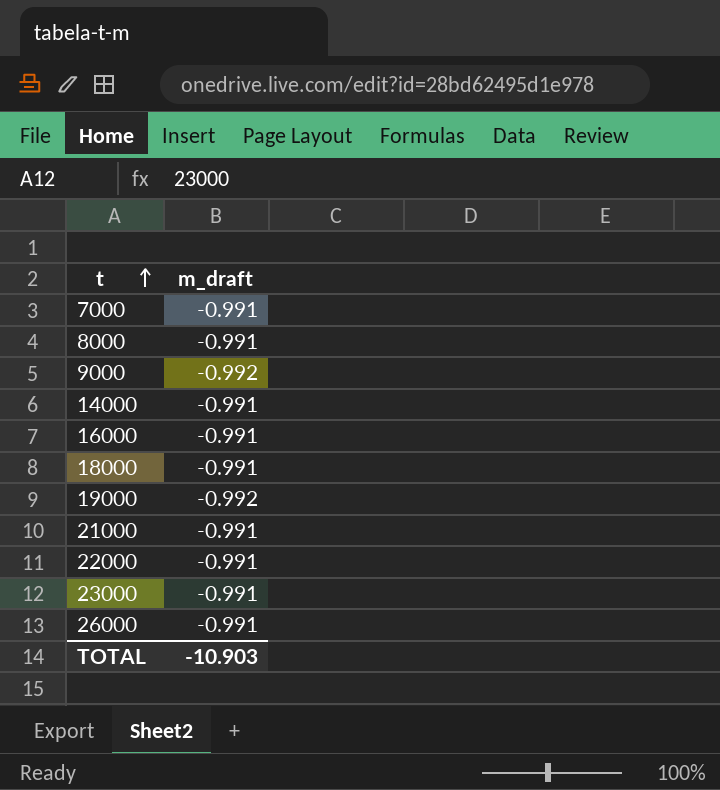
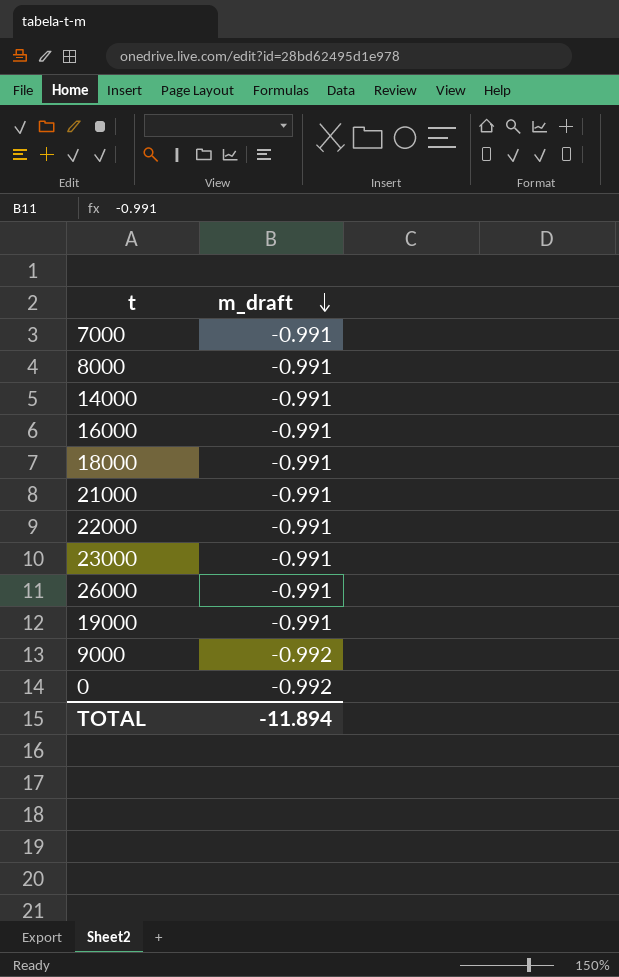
row order: t ascending -> m_draft descending
19000 | m_draft: -0.992 -> -0.991
row 0: none -> -0.992
TOTAL | m_draft: -10.903 -> -11.894

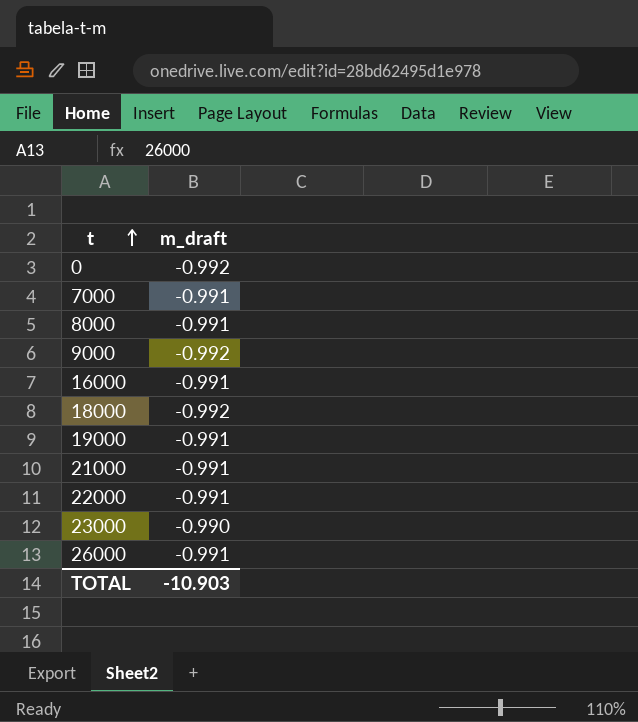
row order: m_draft descending -> t ascending
row 14000: -0.991 -> none
18000 | m_draft: -0.991 -> -0.992
23000 | m_draft: -0.991 -> -0.990
TOTAL | m_draft: -11.894 -> -10.903

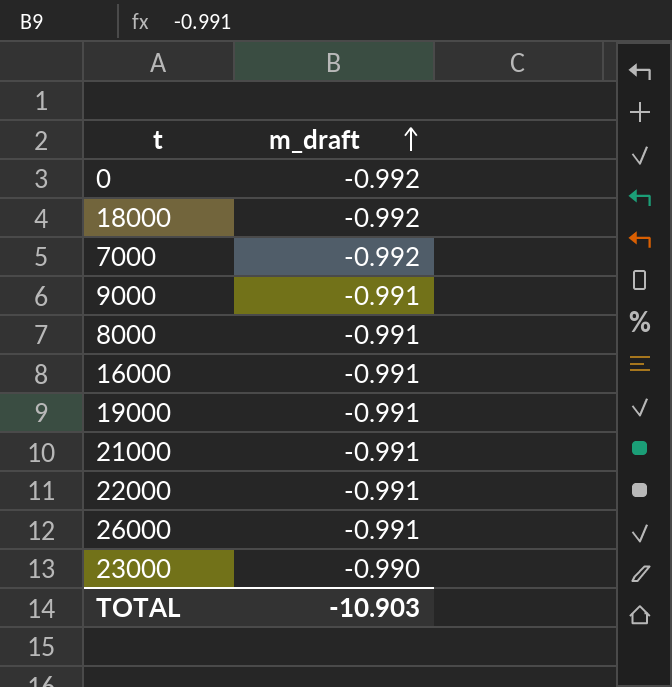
row order: t ascending -> m_draft ascending
7000 | m_draft: -0.991 -> -0.992
9000 | m_draft: -0.992 -> -0.991

